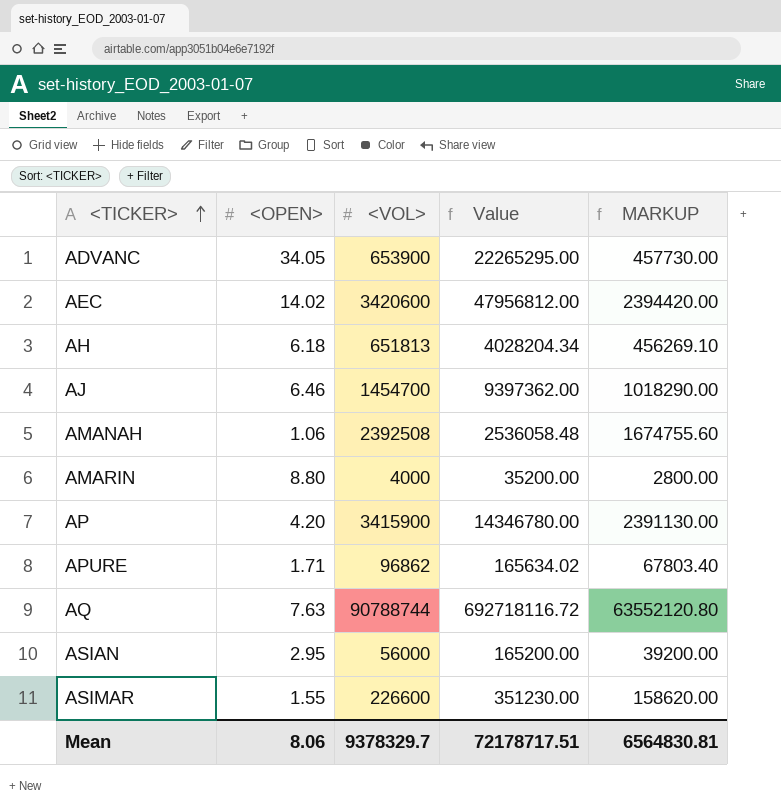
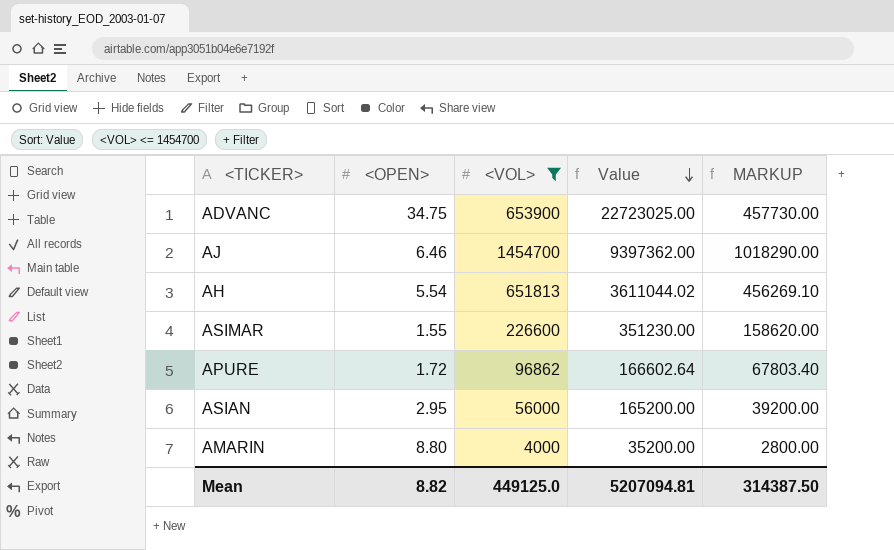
filter: none -> <VOL> <= 1454700
row order: <TICKER> ascending -> Value descending
ADVANC | <OPEN>: 34.05 -> 34.75
ADVANC | Value: 22265295.00 -> 22723025.00
AH | <OPEN>: 6.18 -> 5.54
AH | Value: 4028204.34 -> 3611044.02
APURE | <OPEN>: 1.71 -> 1.72
APURE | Value: 165634.02 -> 166602.64
Mean | <OPEN>: 8.06 -> 8.82
Mean | <VOL>: 9378329.7 -> 449125.0
Mean | Value: 72178717.51 -> 5207094.81
Mean | MARKUP: 6564830.81 -> 314387.50

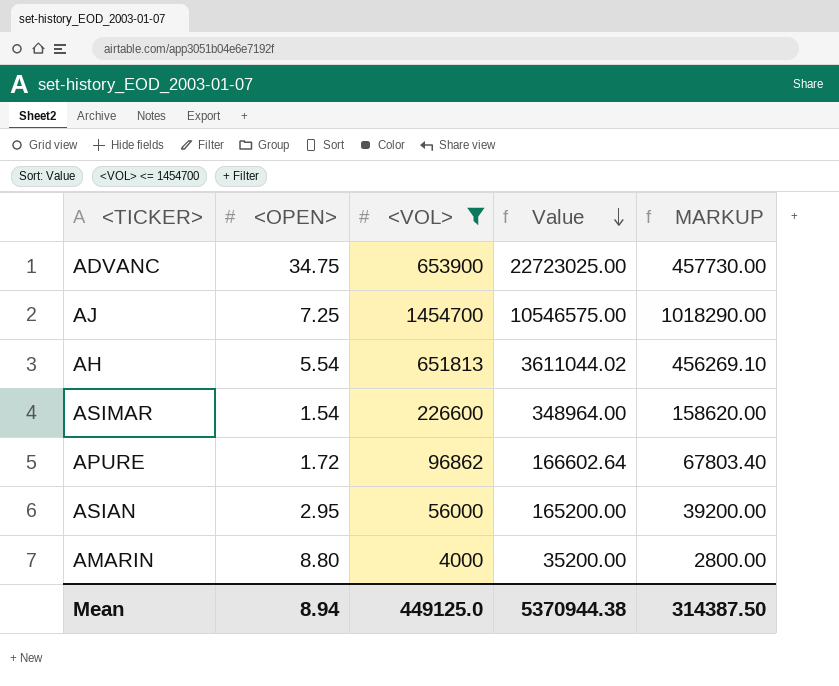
AJ | <OPEN>: 6.46 -> 7.25
AJ | Value: 9397362.00 -> 10546575.00
ASIMAR | <OPEN>: 1.55 -> 1.54
ASIMAR | Value: 351230.00 -> 348964.00
Mean | <OPEN>: 8.82 -> 8.94
Mean | Value: 5207094.81 -> 5370944.38

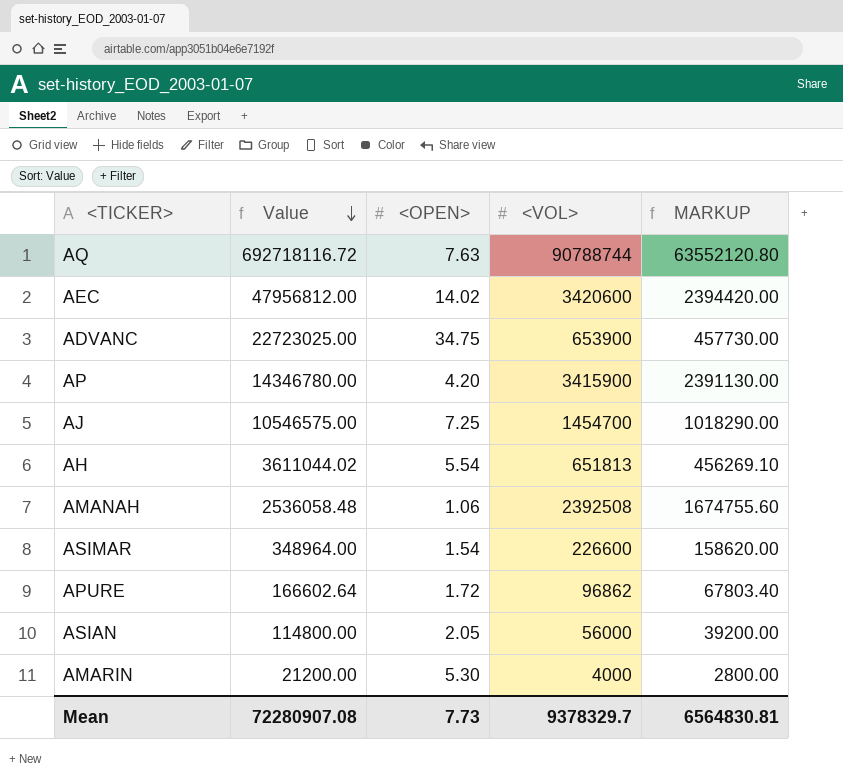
filter: <VOL> <= 1454700 -> none
column Value | position: 4 -> 2
ASIAN | Value: 165200.00 -> 114800.00
ASIAN | <OPEN>: 2.95 -> 2.05
AMARIN | Value: 35200.00 -> 21200.00
AMARIN | <OPEN>: 8.80 -> 5.30
Mean | Value: 5370944.38 -> 72280907.08
Mean | <OPEN>: 8.94 -> 7.73
Mean | <VOL>: 449125.0 -> 9378329.7
Mean | MARKUP: 314387.50 -> 6564830.81

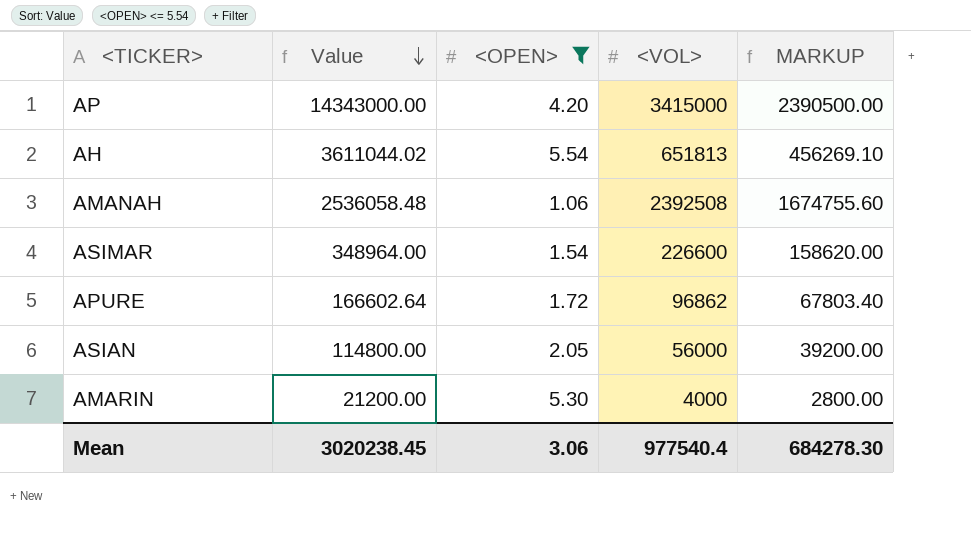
filter: none -> <OPEN> <= 5.54
AP | Value: 14346780.00 -> 14343000.00
AP | <VOL>: 3415900 -> 3415000
AP | MARKUP: 2391130.00 -> 2390500.00
Mean | Value: 72280907.08 -> 3020238.45
Mean | <OPEN>: 7.73 -> 3.06
Mean | <VOL>: 9378329.7 -> 977540.4
Mean | MARKUP: 6564830.81 -> 684278.30

